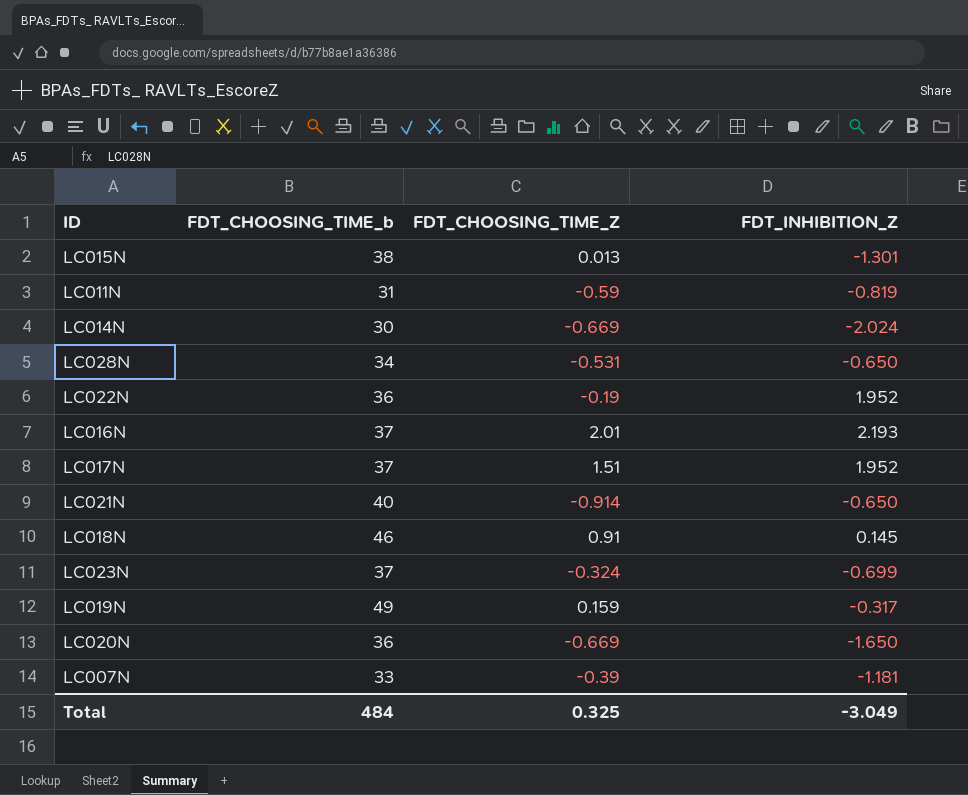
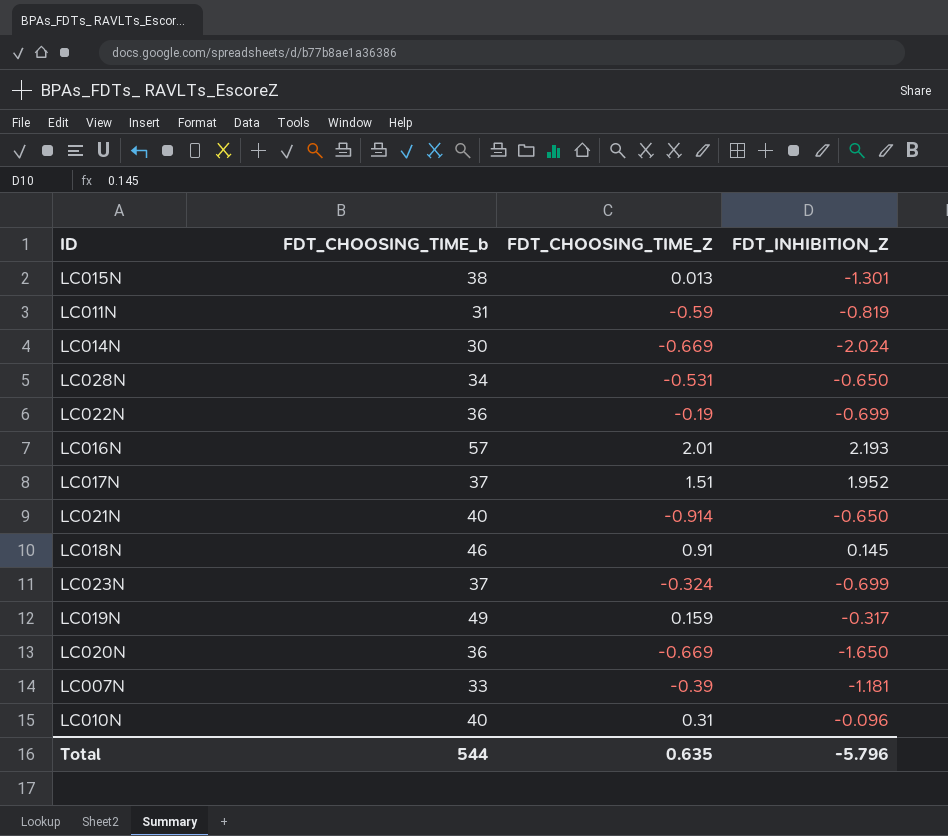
LC022N | FDT_INHIBITION_Z: 1.952 -> -0.699
LC016N | FDT_CHOOSING_TIME_b: 37 -> 57
row LC010N: none -> 40 | 0.31 | -0.096
Total | FDT_CHOOSING_TIME_b: 484 -> 544
Total | FDT_CHOOSING_TIME_Z: 0.325 -> 0.635
Total | FDT_INHIBITION_Z: -3.049 -> -5.796

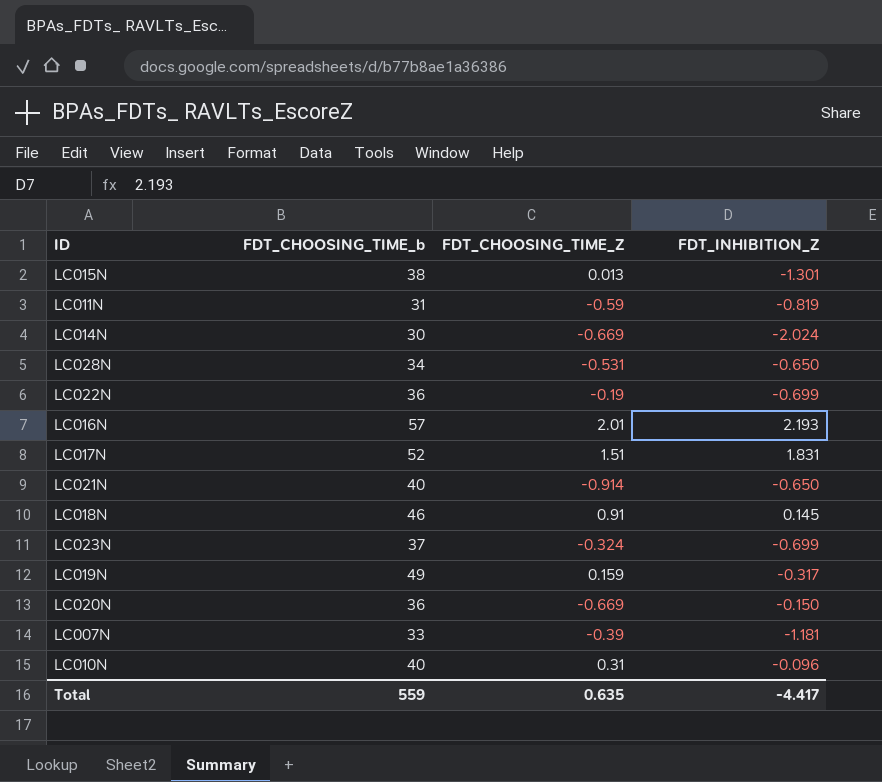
LC017N | FDT_CHOOSING_TIME_b: 37 -> 52
LC017N | FDT_INHIBITION_Z: 1.952 -> 1.831
LC020N | FDT_INHIBITION_Z: -1.650 -> -0.150
Total | FDT_CHOOSING_TIME_b: 544 -> 559
Total | FDT_INHIBITION_Z: -5.796 -> -4.417

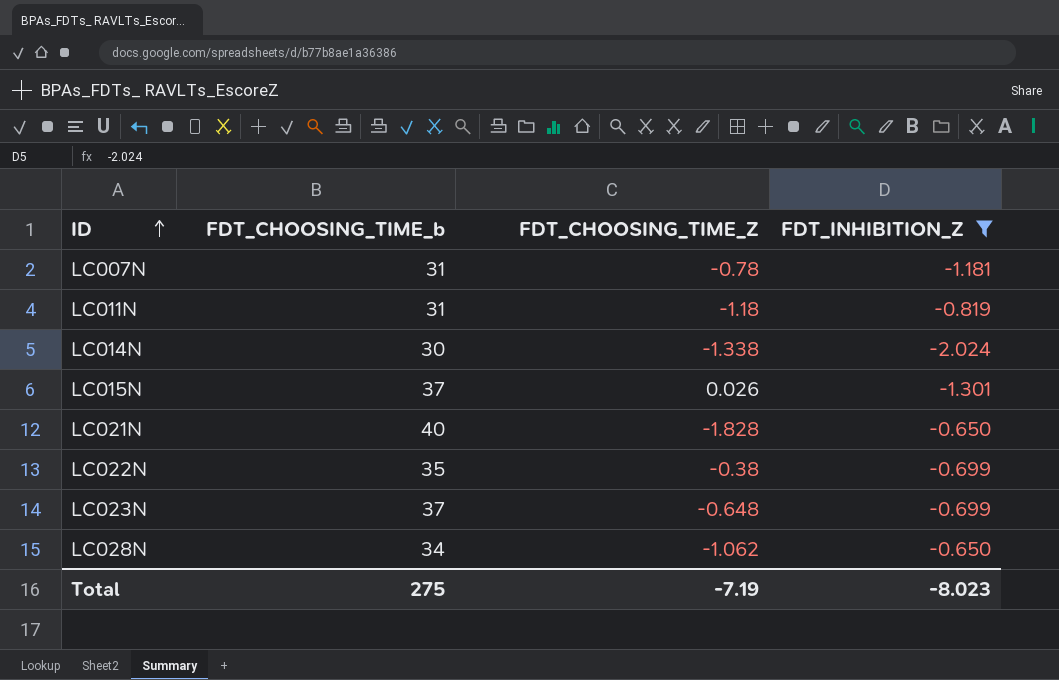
filter: none -> FDT_INHIBITION_Z <= -0.650
row order: none -> ID ascending
LC007N | FDT_CHOOSING_TIME_b: 33 -> 31
LC007N | FDT_CHOOSING_TIME_Z: -0.39 -> -0.78
LC011N | FDT_CHOOSING_TIME_Z: -0.59 -> -1.18
LC014N | FDT_CHOOSING_TIME_Z: -0.669 -> -1.338
LC015N | FDT_CHOOSING_TIME_b: 38 -> 37
LC015N | FDT_CHOOSING_TIME_Z: 0.013 -> 0.026
LC021N | FDT_CHOOSING_TIME_Z: -0.914 -> -1.828
LC022N | FDT_CHOOSING_TIME_b: 36 -> 35
LC022N | FDT_CHOOSING_TIME_Z: -0.19 -> -0.38
LC023N | FDT_CHOOSING_TIME_Z: -0.324 -> -0.648
LC028N | FDT_CHOOSING_TIME_Z: -0.531 -> -1.062
Total | FDT_CHOOSING_TIME_b: 559 -> 275
Total | FDT_CHOOSING_TIME_Z: 0.635 -> -7.19
Total | FDT_INHIBITION_Z: -4.417 -> -8.023

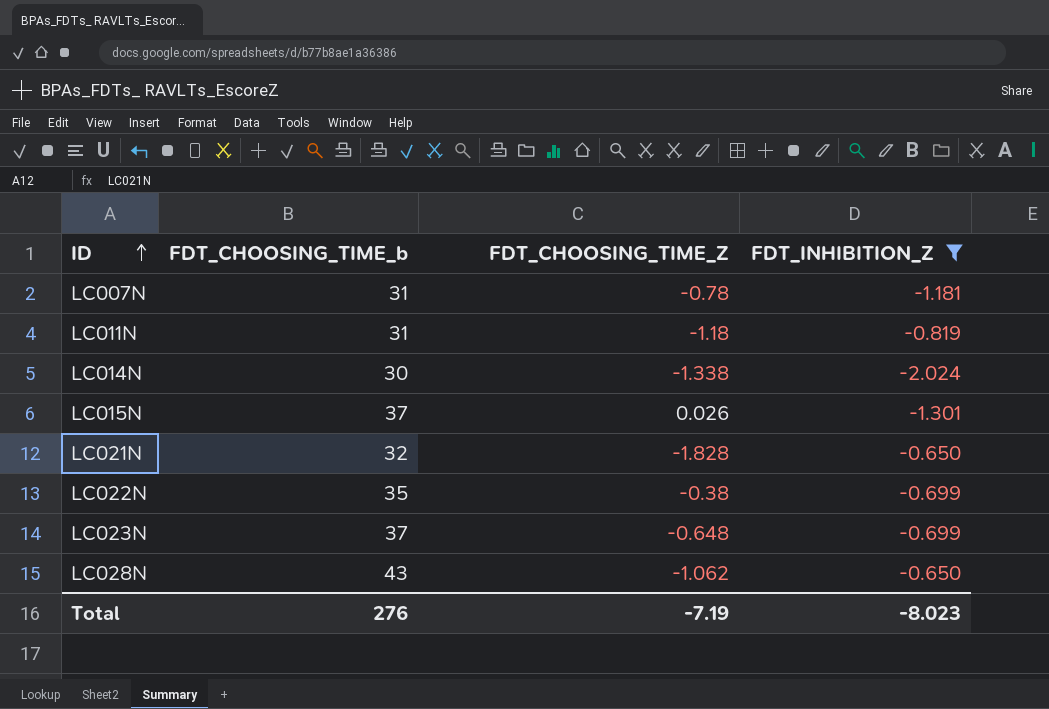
LC021N | FDT_CHOOSING_TIME_b: 40 -> 32
LC028N | FDT_CHOOSING_TIME_b: 34 -> 43
Total | FDT_CHOOSING_TIME_b: 275 -> 276

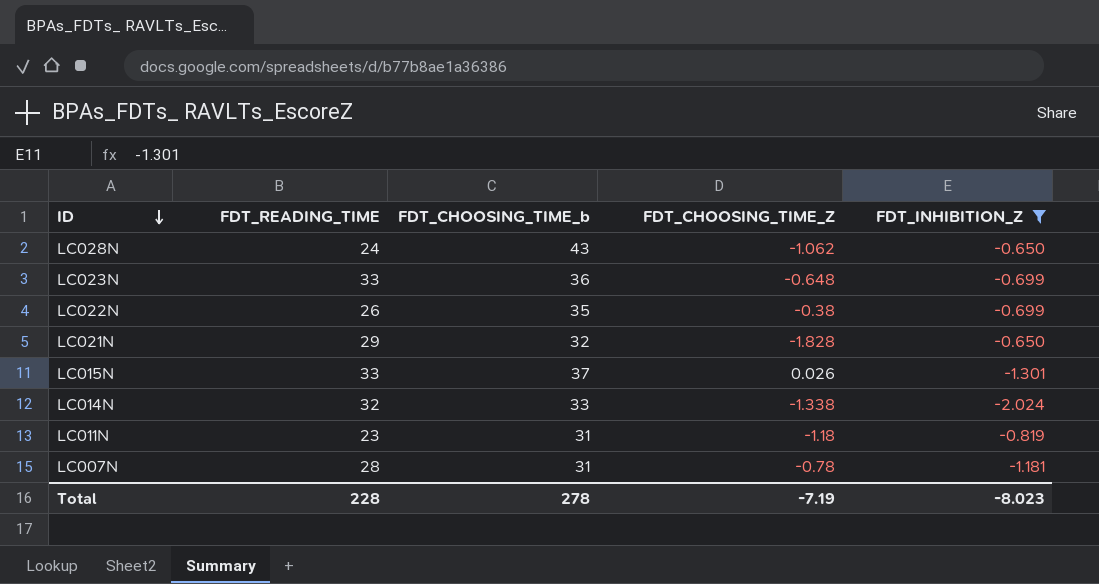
row order: ID ascending -> ID descending
column FDT_READING_TIME | position: none -> 2
LC023N | FDT_CHOOSING_TIME_b: 37 -> 36
LC014N | FDT_CHOOSING_TIME_b: 30 -> 33
Total | FDT_CHOOSING_TIME_b: 276 -> 278

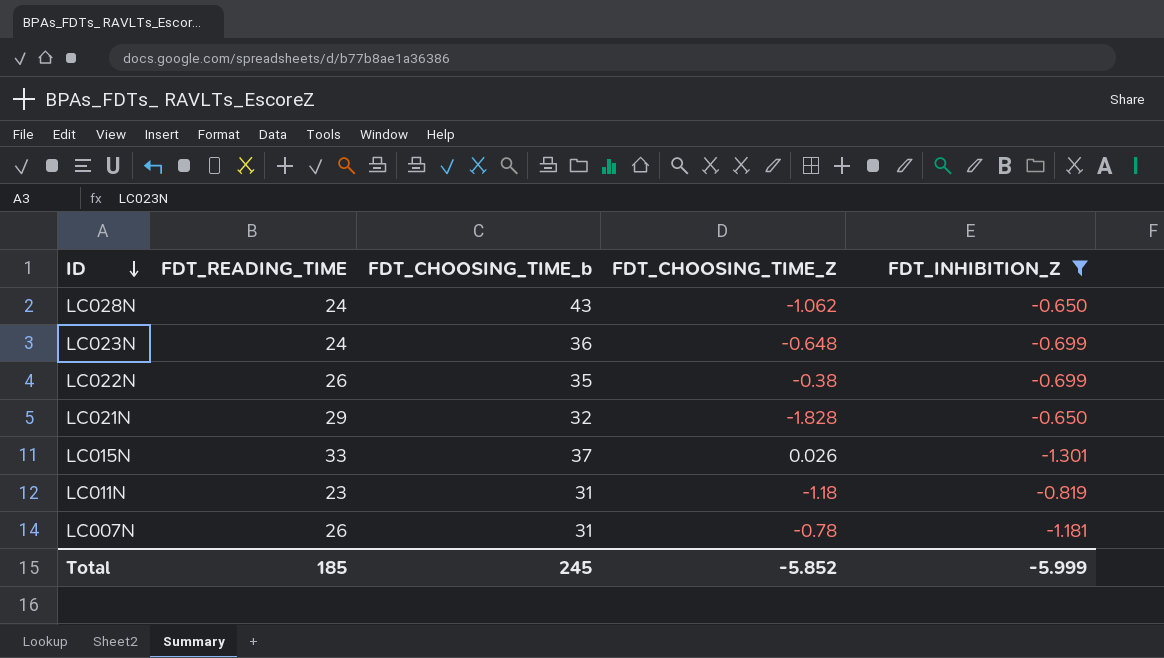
row LC014N: 32 | 33 | -1.338 | -2.024 -> none
LC023N | FDT_READING_TIME: 33 -> 24
LC007N | FDT_READING_TIME: 28 -> 26
Total | FDT_READING_TIME: 228 -> 185
Total | FDT_CHOOSING_TIME_b: 278 -> 245
Total | FDT_CHOOSING_TIME_Z: -7.19 -> -5.852
Total | FDT_INHIBITION_Z: -8.023 -> -5.999

